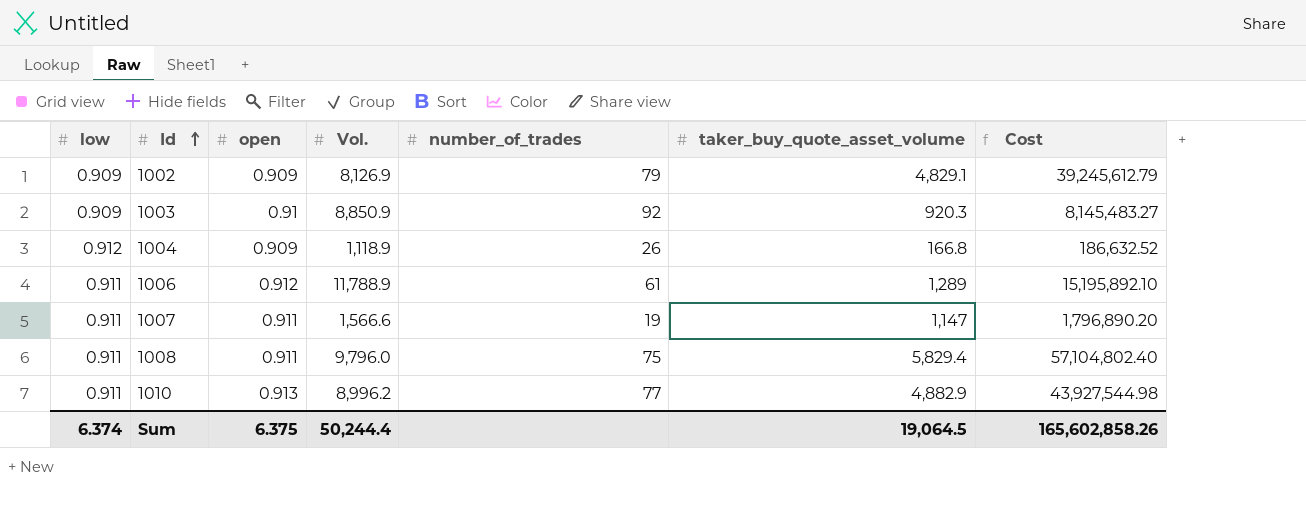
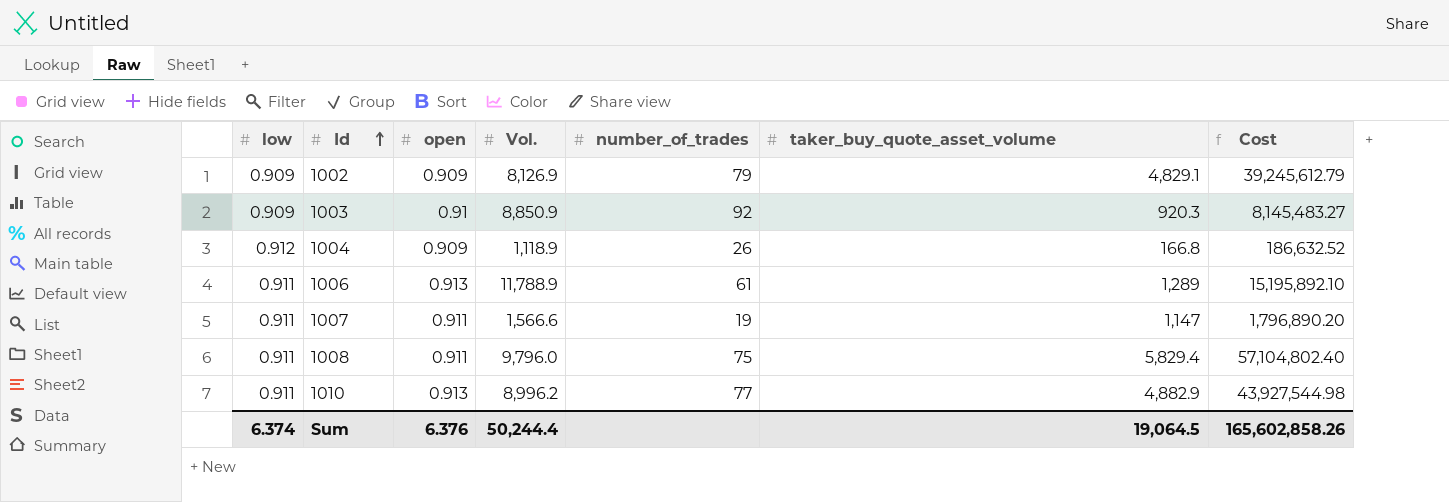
1006 | open: 0.912 -> 0.913
Sum | open: 6.375 -> 6.376

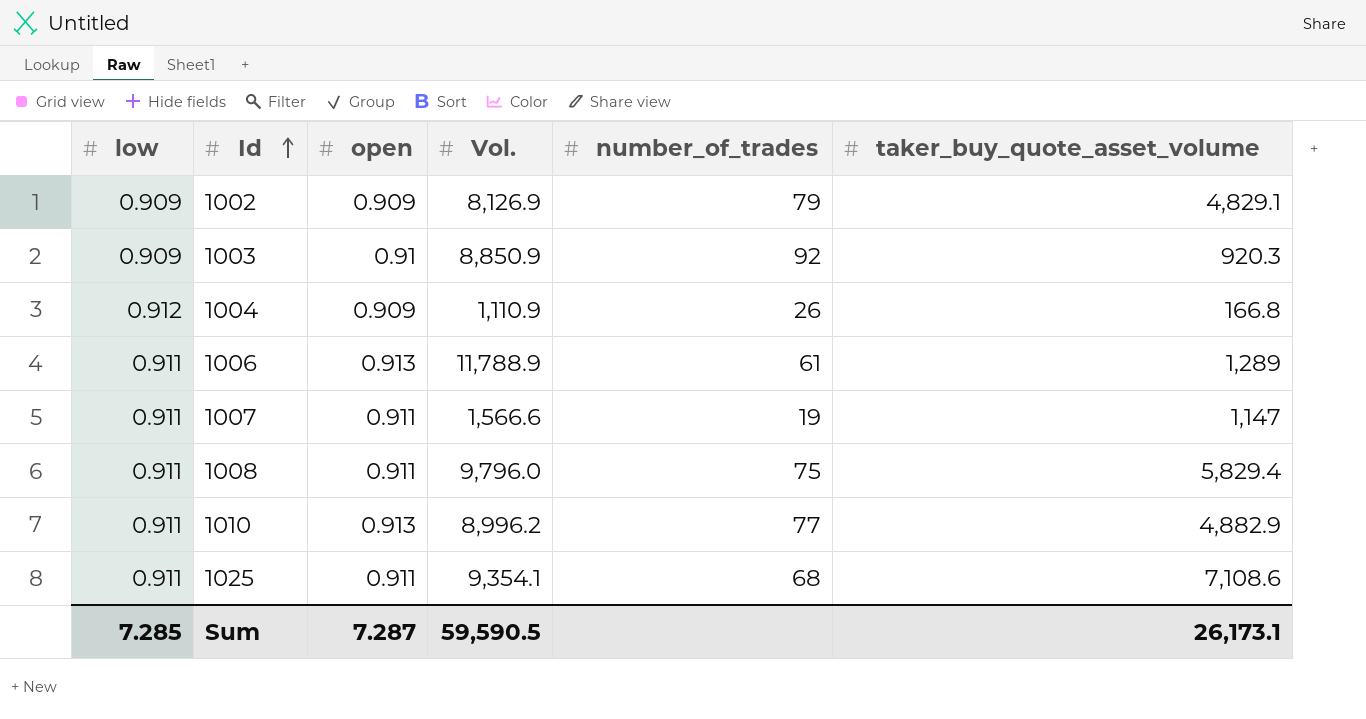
column Cost | formula: [Vol.] * [taker_buy_quote_asset_volume] -> none
1004 | Vol.: 1,118.9 -> 1,110.9
row 1025: none -> 0.911 | 0.911 | 9,354.1 | 68 | 7,108.6
Sum | low: 6.374 -> 7.285
Sum | open: 6.376 -> 7.287
Sum | Vol.: 50,244.4 -> 59,590.5
Sum | taker_buy_quote_asset_volume: 19,064.5 -> 26,173.1

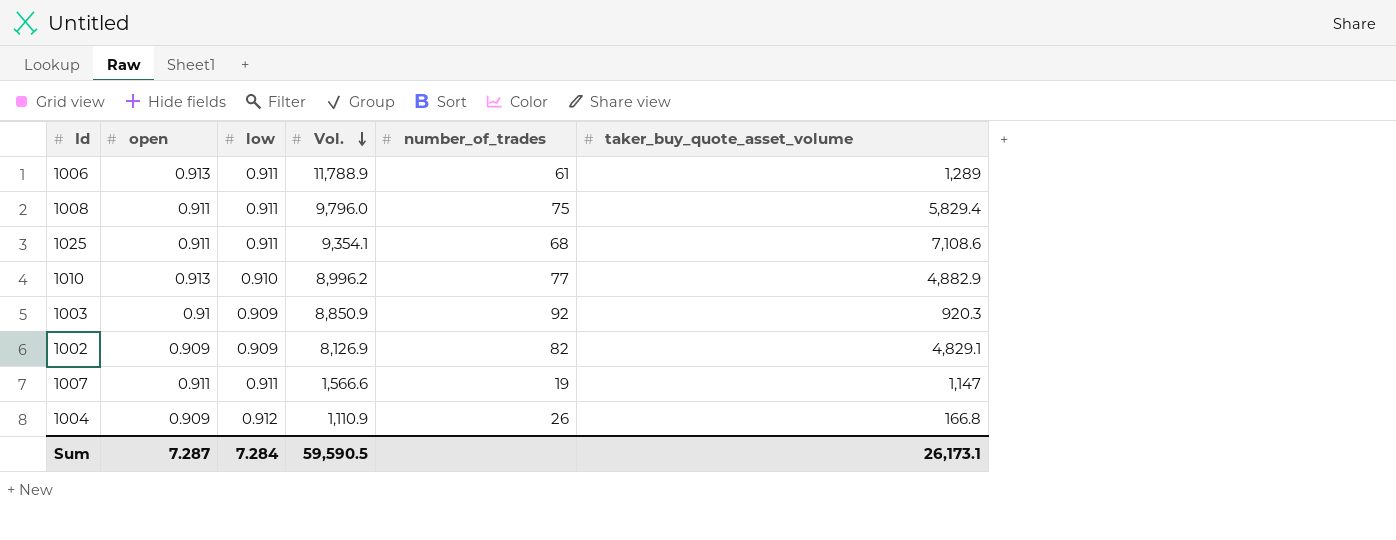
row order: Id ascending -> Vol. descending
column low | position: 1 -> 3
1010 | low: 0.911 -> 0.910
1002 | number_of_trades: 79 -> 82
Sum | low: 7.285 -> 7.284

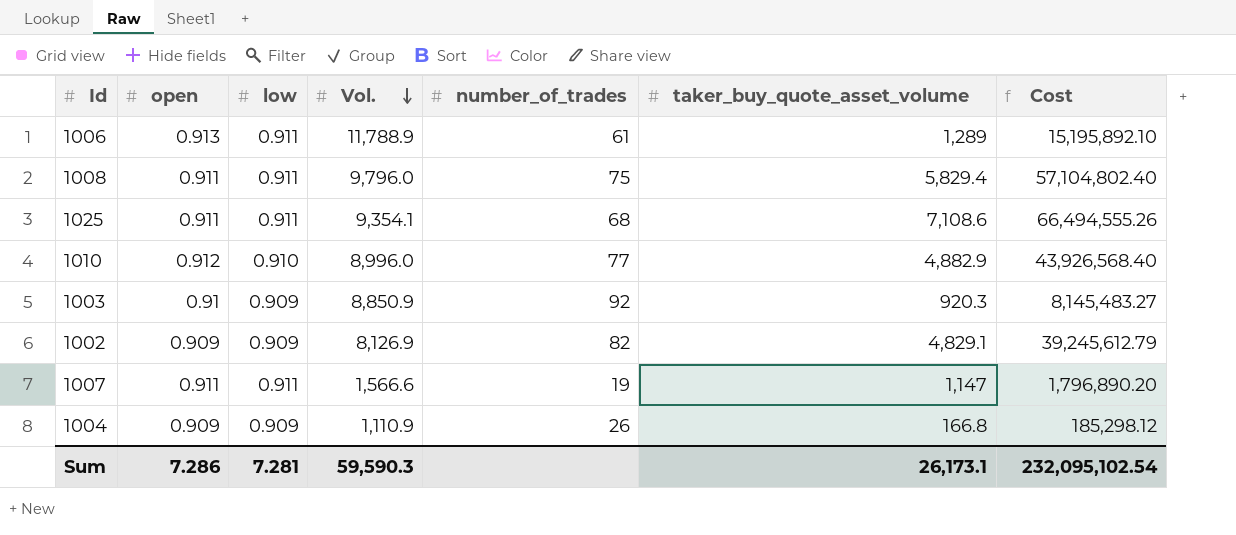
column Cost | formula: none -> [Vol.] * [taker_buy_quote_asset_volume]
1010 | open: 0.913 -> 0.912
1010 | Vol.: 8,996.2 -> 8,996.0
1004 | low: 0.912 -> 0.909
Sum | open: 7.287 -> 7.286
Sum | low: 7.284 -> 7.281
Sum | Vol.: 59,590.5 -> 59,590.3

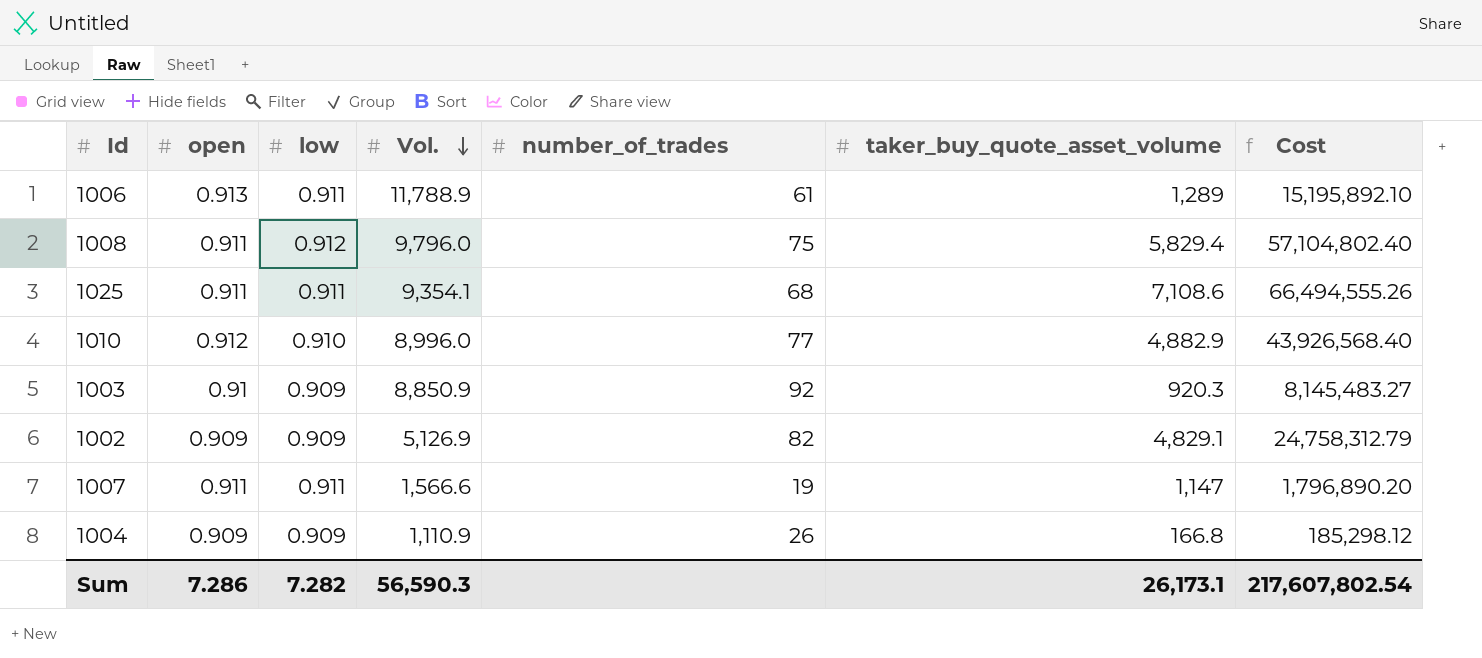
1008 | low: 0.911 -> 0.912
1002 | Vol.: 8,126.9 -> 5,126.9
1002 | Cost: 39,245,612.79 -> 24,758,312.79
Sum | low: 7.281 -> 7.282
Sum | Vol.: 59,590.3 -> 56,590.3
Sum | Cost: 232,095,102.54 -> 217,607,802.54

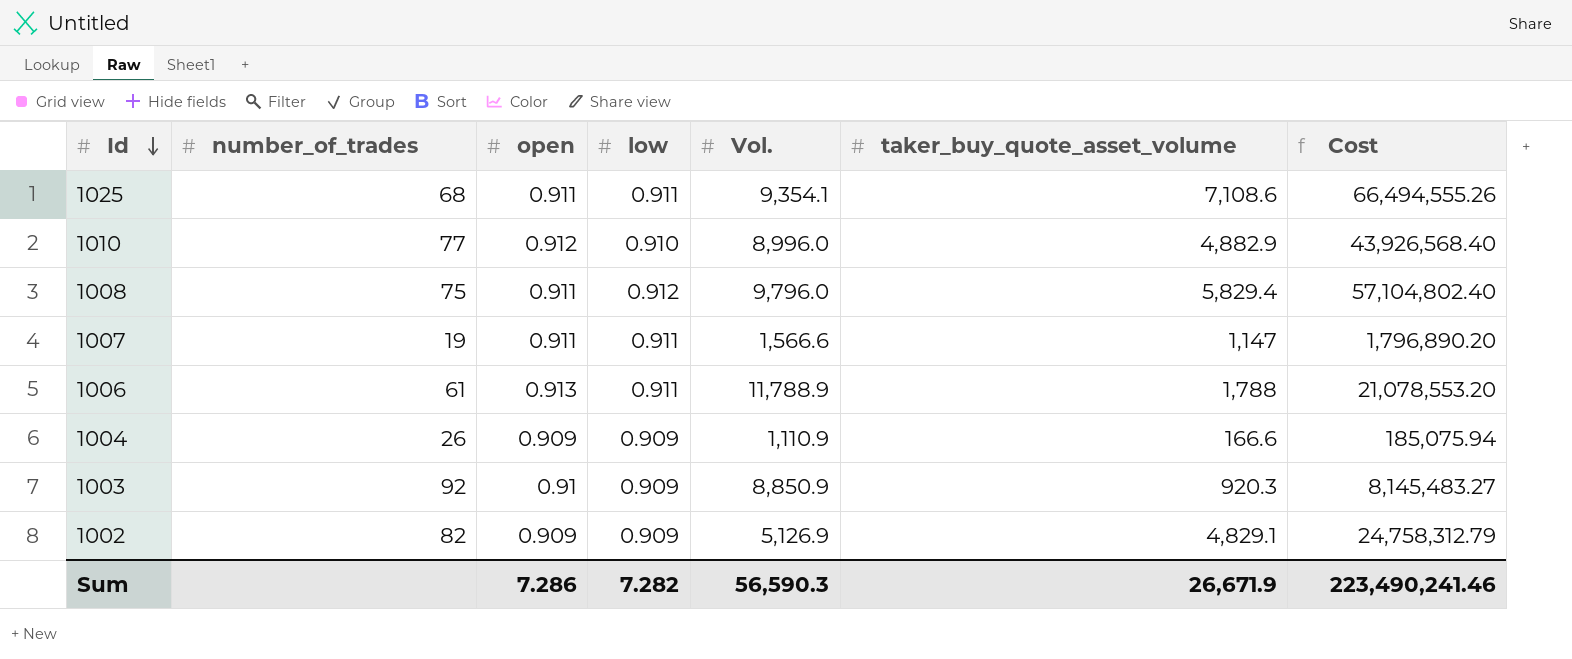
row order: Vol. descending -> Id descending
column number_of_trades | position: 5 -> 2
1006 | taker_buy_quote_asset_volume: 1,289 -> 1,788
1006 | Cost: 15,195,892.10 -> 21,078,553.20
1004 | taker_buy_quote_asset_volume: 166.8 -> 166.6
1004 | Cost: 185,298.12 -> 185,075.94
Sum | taker_buy_quote_asset_volume: 26,173.1 -> 26,671.9
Sum | Cost: 217,607,802.54 -> 223,490,241.46

